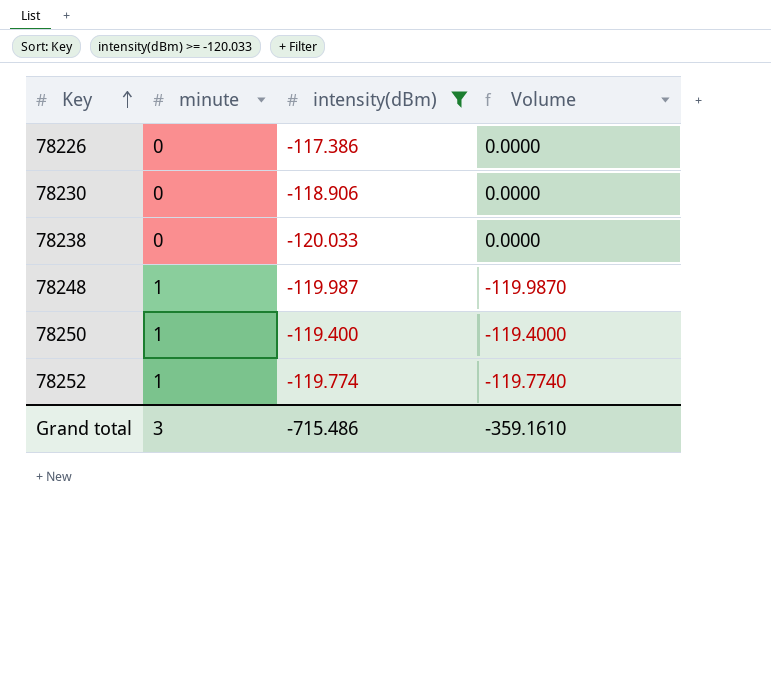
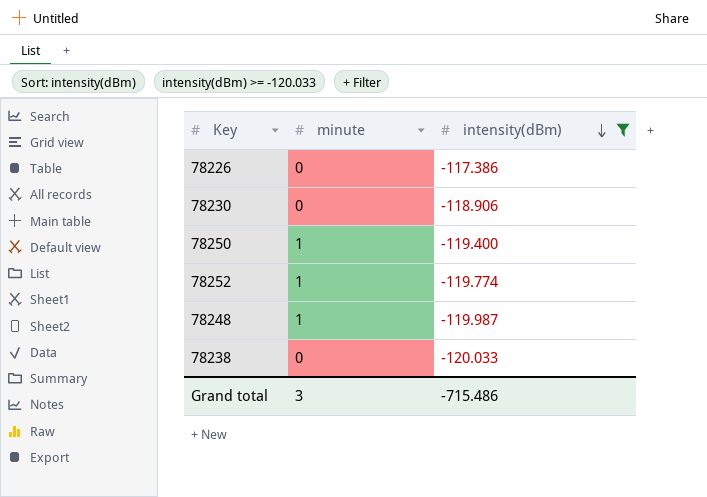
row order: Key ascending -> intensity(dBm) descending
column Volume | formula: [minute] * [intensity(dBm)] -> none

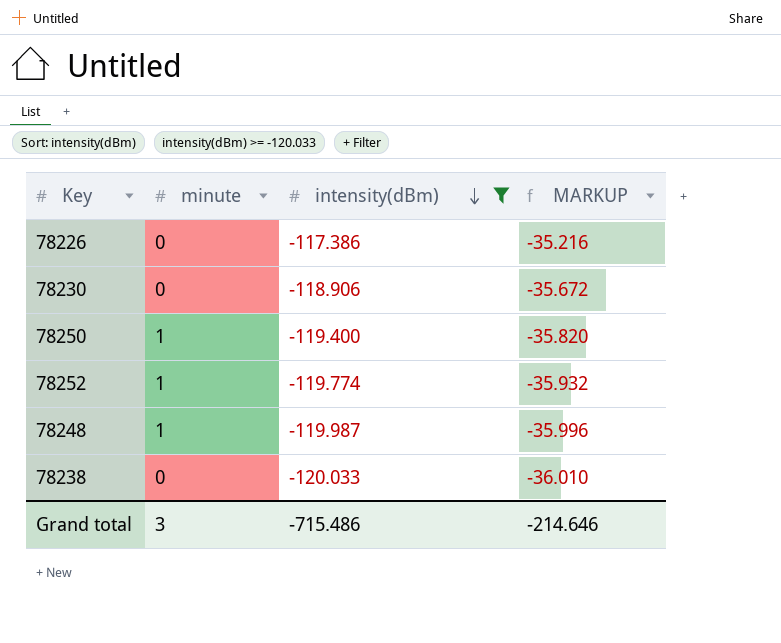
column MARKUP | formula: none -> [intensity(dBm)] * 0.3

